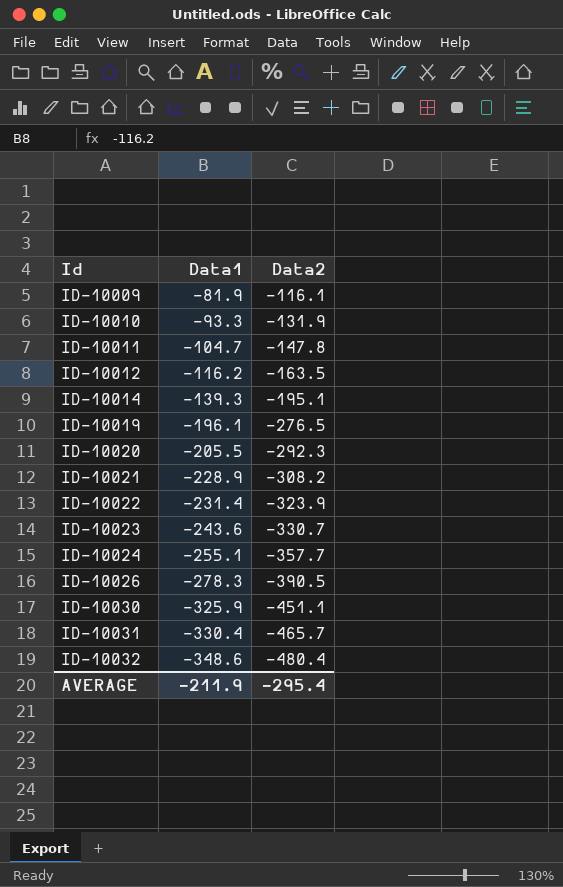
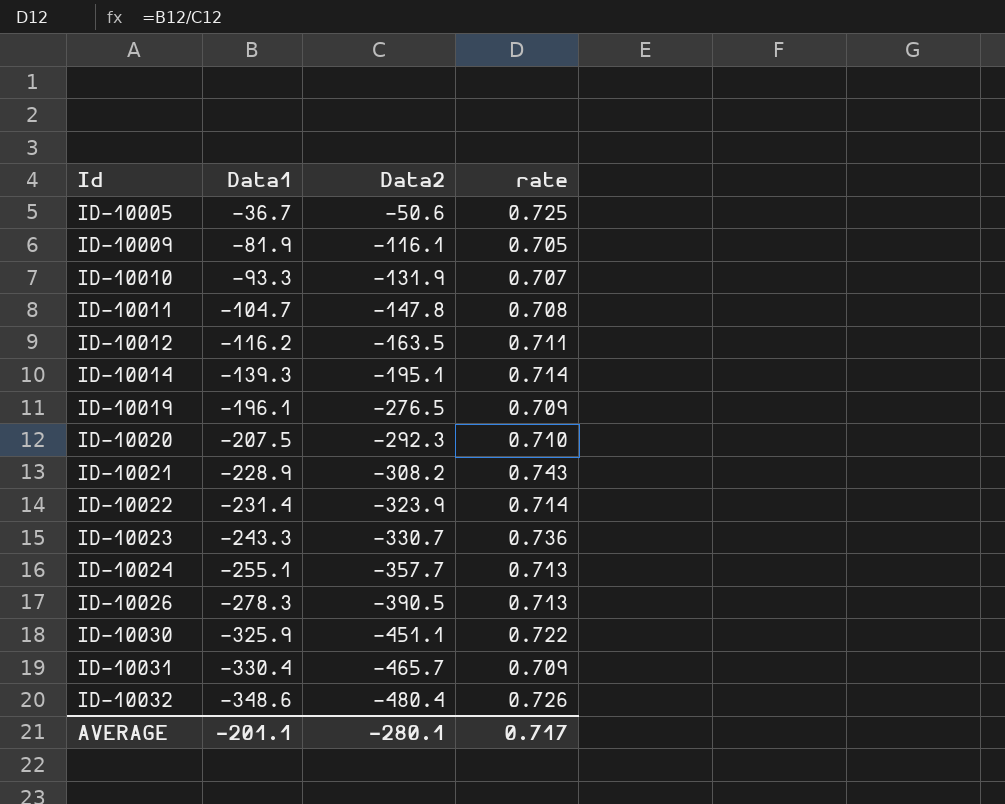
column rate | formula: none -> [Data1] / [Data2]
row ID-10005: none -> -36.7 | -50.6 | 0.725
ID-10020 | Data1: -205.5 -> -207.5
ID-10023 | Data1: -243.6 -> -243.3
AVERAGE | Data1: -211.9 -> -201.1
AVERAGE | Data2: -295.4 -> -280.1

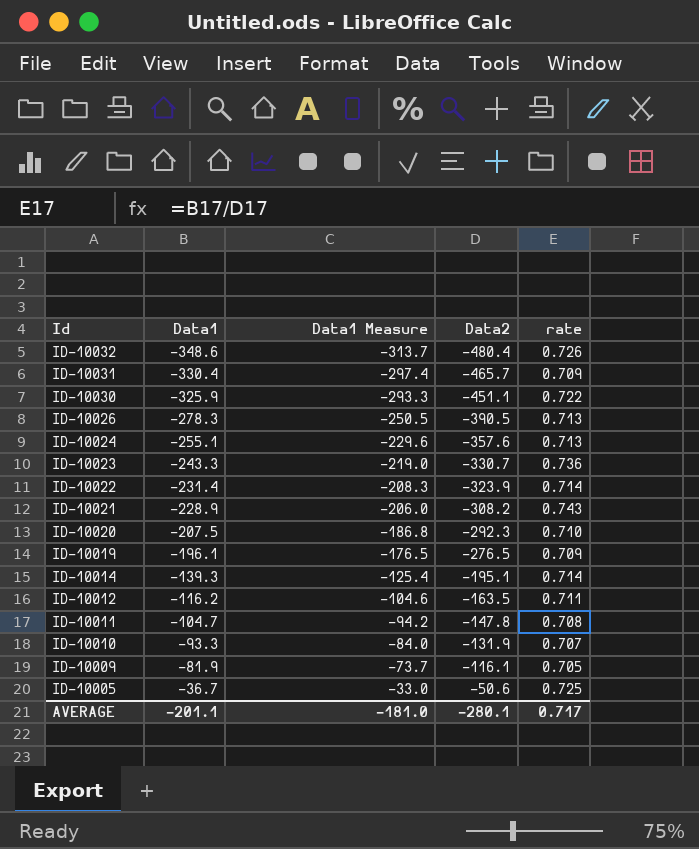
row order: Id ascending -> Id descending
column Data1 Measure | formula: none -> [Data1] * 0.9
ID-10024 | Data2: -357.7 -> -357.6

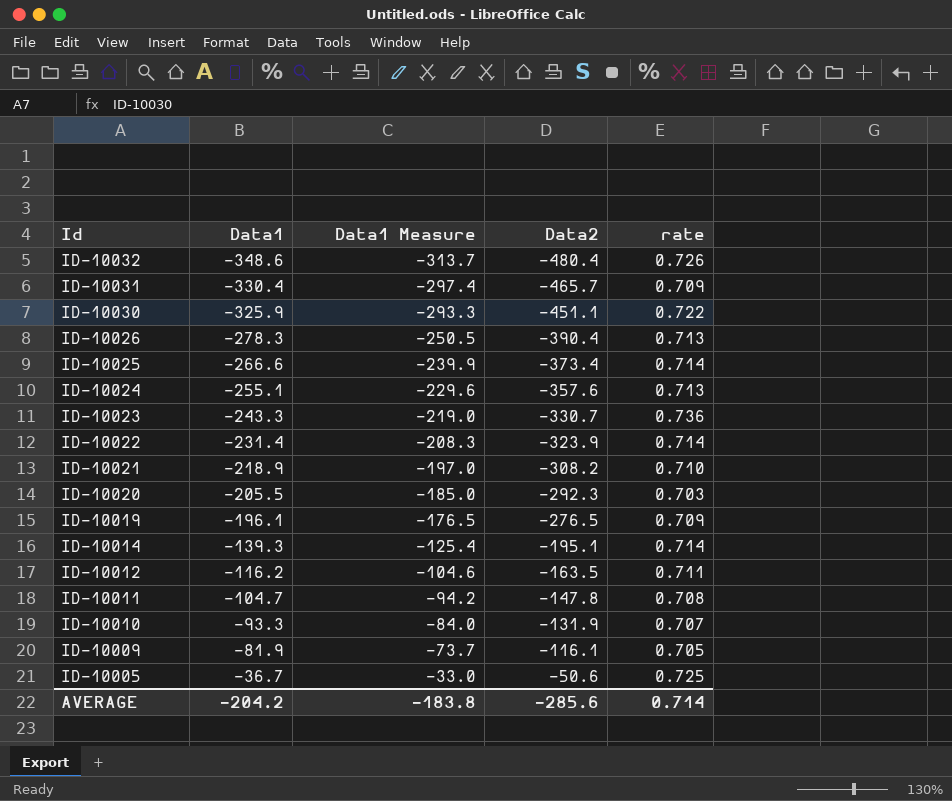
ID-10026 | Data2: -390.5 -> -390.4
row ID-10025: none -> -266.6 | -239.9 | -373.4 | 0.714
ID-10021 | Data1: -228.9 -> -218.9
ID-10021 | Data1 Measure: -206.0 -> -197.0
ID-10021 | rate: 0.743 -> 0.710
ID-10020 | Data1: -207.5 -> -205.5
ID-10020 | Data1 Measure: -186.8 -> -185.0
ID-10020 | rate: 0.710 -> 0.703
AVERAGE | Data1: -201.1 -> -204.2
AVERAGE | Data1 Measure: -181.0 -> -183.8
AVERAGE | Data2: -280.1 -> -285.6
AVERAGE | rate: 0.717 -> 0.714

